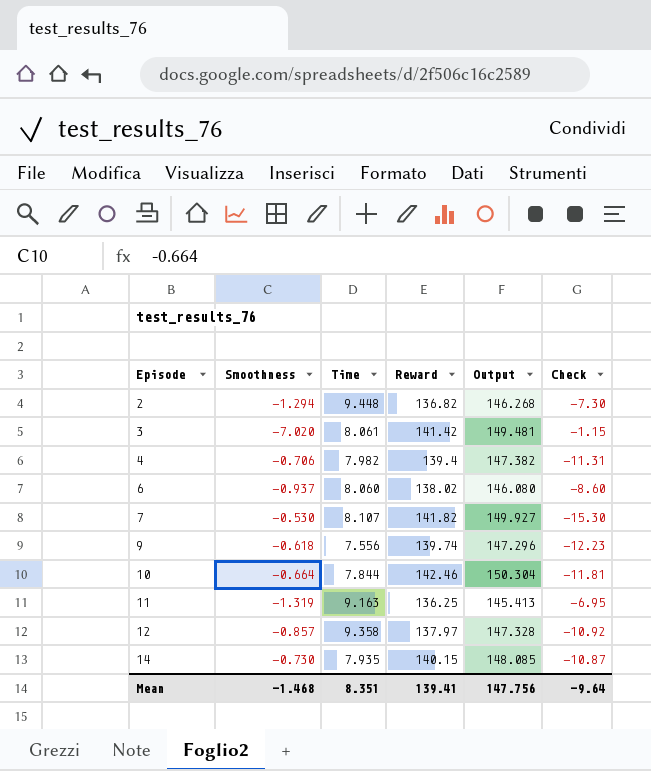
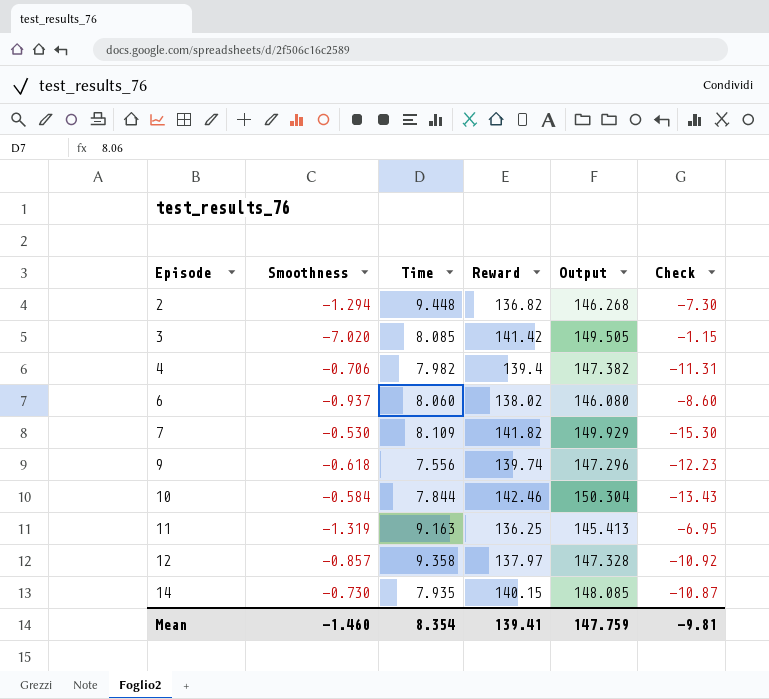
3 | Time: 8.061 -> 8.085
3 | Output: 149.481 -> 149.505
7 | Time: 8.107 -> 8.109
7 | Output: 149.927 -> 149.929
10 | Smoothness: -0.664 -> -0.584
10 | Check: -11.81 -> -13.43
Mean | Smoothness: -1.468 -> -1.460
Mean | Time: 8.351 -> 8.354
Mean | Output: 147.756 -> 147.759
Mean | Check: -9.64 -> -9.81

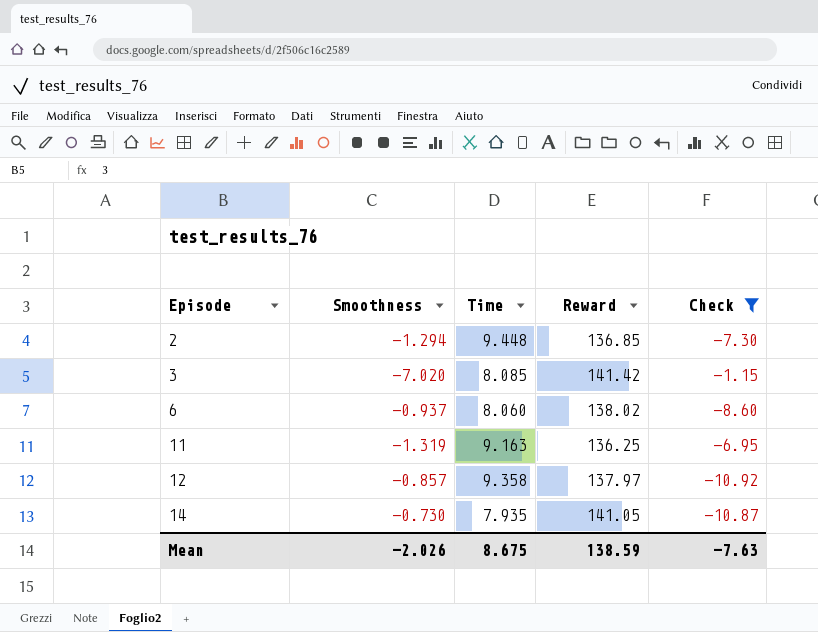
filter: none -> Check >= -10.92
column Output | formula: [Time] + [Reward] -> none
2 | Reward: 136.82 -> 136.85
14 | Reward: 140.15 -> 141.05
Mean | Smoothness: -1.460 -> -2.026
Mean | Time: 8.354 -> 8.675
Mean | Reward: 139.41 -> 138.59
Mean | Check: -9.81 -> -7.63

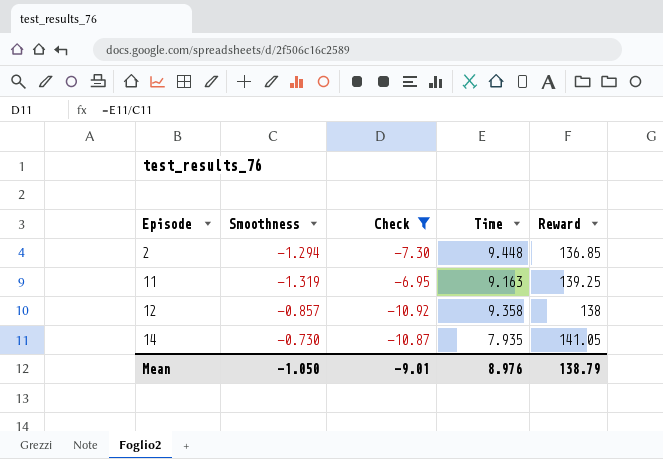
column Check | position: 5 -> 3
row 3: -7.020 | 8.085 | 141.42 | -1.15 -> none
row 6: -0.937 | 8.060 | 138.02 | -8.60 -> none
11 | Reward: 136.25 -> 139.25
12 | Reward: 137.97 -> 138
Mean | Smoothness: -2.026 -> -1.050
Mean | Check: -7.63 -> -9.01
Mean | Time: 8.675 -> 8.976
Mean | Reward: 138.59 -> 138.79

